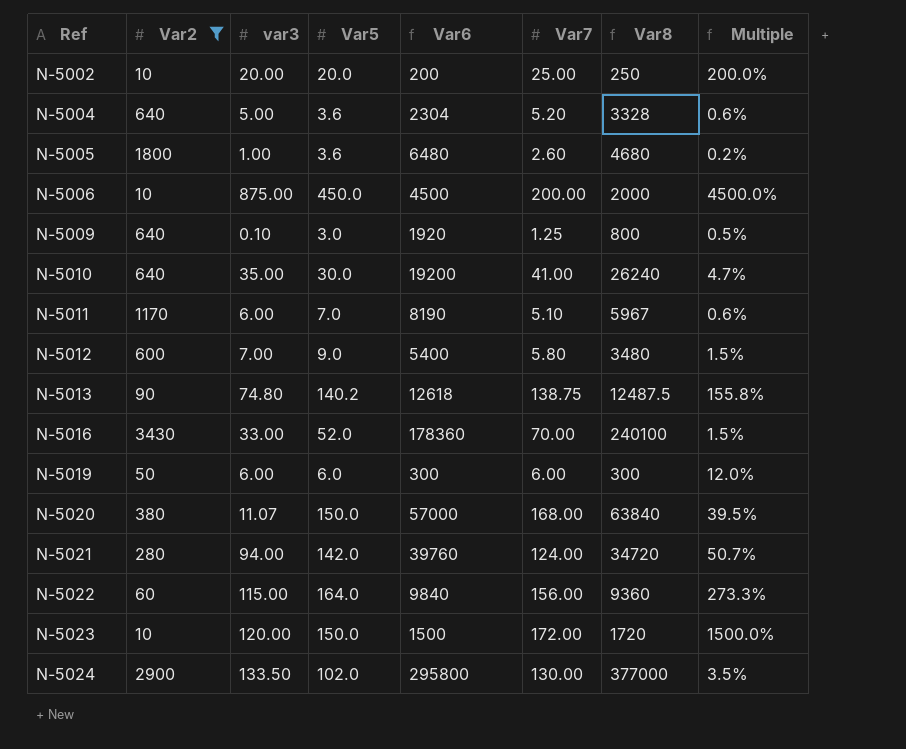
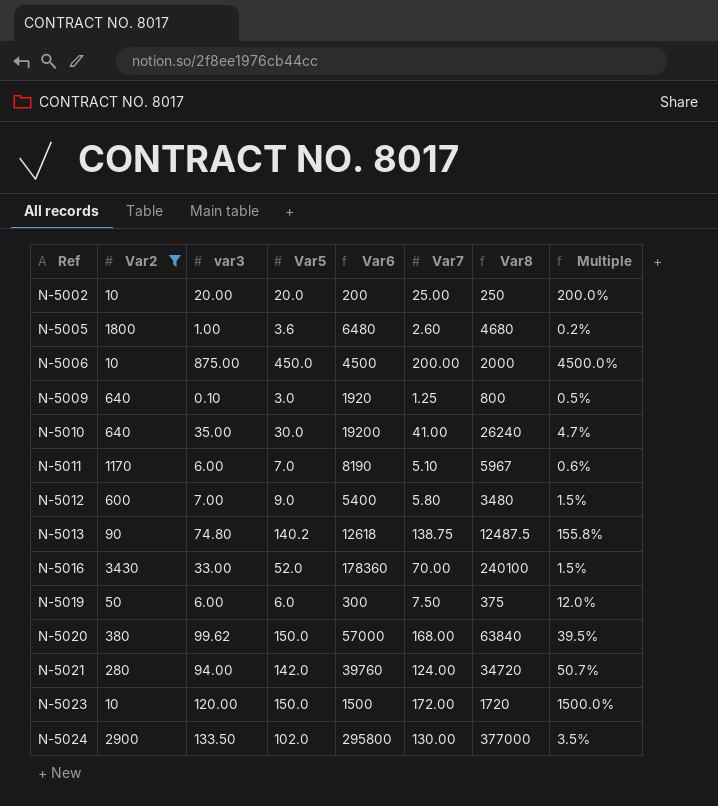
row N-5004: 640 | 5.00 | 3.6 | 2304 | 5.20 | 3328 | 0.6% -> none
row N-5022: 60 | 115.00 | 164.0 | 9840 | 156.00 | 9360 | 273.3% -> none
N-5019 | Var7: 6.00 -> 7.50
N-5019 | Var8: 300 -> 375
N-5020 | var3: 11.07 -> 99.62

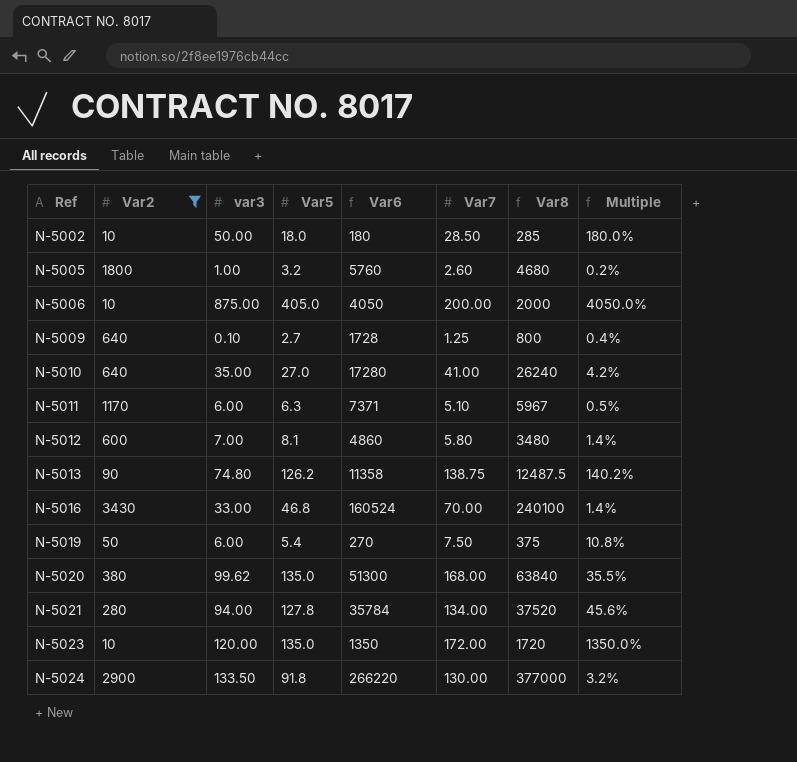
N-5002 | var3: 20.00 -> 50.00
N-5002 | Var5: 20.0 -> 18.0
N-5002 | Var6: 200 -> 180
N-5002 | Var7: 25.00 -> 28.50
N-5002 | Var8: 250 -> 285
N-5002 | Multiple: 200.0% -> 180.0%
N-5005 | Var5: 3.6 -> 3.2
N-5005 | Var6: 6480 -> 5760
N-5006 | Var5: 450.0 -> 405.0
N-5006 | Var6: 4500 -> 4050
N-5006 | Multiple: 4500.0% -> 4050.0%
N-5009 | Var5: 3.0 -> 2.7
N-5009 | Var6: 1920 -> 1728
N-5009 | Multiple: 0.5% -> 0.4%
N-5010 | Var5: 30.0 -> 27.0
N-5010 | Var6: 19200 -> 17280
N-5010 | Multiple: 4.7% -> 4.2%
N-5011 | Var5: 7.0 -> 6.3
N-5011 | Var6: 8190 -> 7371
N-5011 | Multiple: 0.6% -> 0.5%
N-5012 | Var5: 9.0 -> 8.1
N-5012 | Var6: 5400 -> 4860
N-5012 | Multiple: 1.5% -> 1.4%
N-5013 | Var5: 140.2 -> 126.2
N-5013 | Var6: 12618 -> 11358
N-5013 | Multiple: 155.8% -> 140.2%
N-5016 | Var5: 52.0 -> 46.8
N-5016 | Var6: 178360 -> 160524
N-5016 | Multiple: 1.5% -> 1.4%
N-5019 | Var5: 6.0 -> 5.4
N-5019 | Var6: 300 -> 270
N-5019 | Multiple: 12.0% -> 10.8%
N-5020 | Var5: 150.0 -> 135.0
N-5020 | Var6: 57000 -> 51300
N-5020 | Multiple: 39.5% -> 35.5%
N-5021 | Var5: 142.0 -> 127.8
N-5021 | Var6: 39760 -> 35784
N-5021 | Var7: 124.00 -> 134.00
N-5021 | Var8: 34720 -> 37520
N-5021 | Multiple: 50.7% -> 45.6%
N-5023 | Var5: 150.0 -> 135.0
N-5023 | Var6: 1500 -> 1350
N-5023 | Multiple: 1500.0% -> 1350.0%
N-5024 | Var5: 102.0 -> 91.8
N-5024 | Var6: 295800 -> 266220
N-5024 | Multiple: 3.5% -> 3.2%

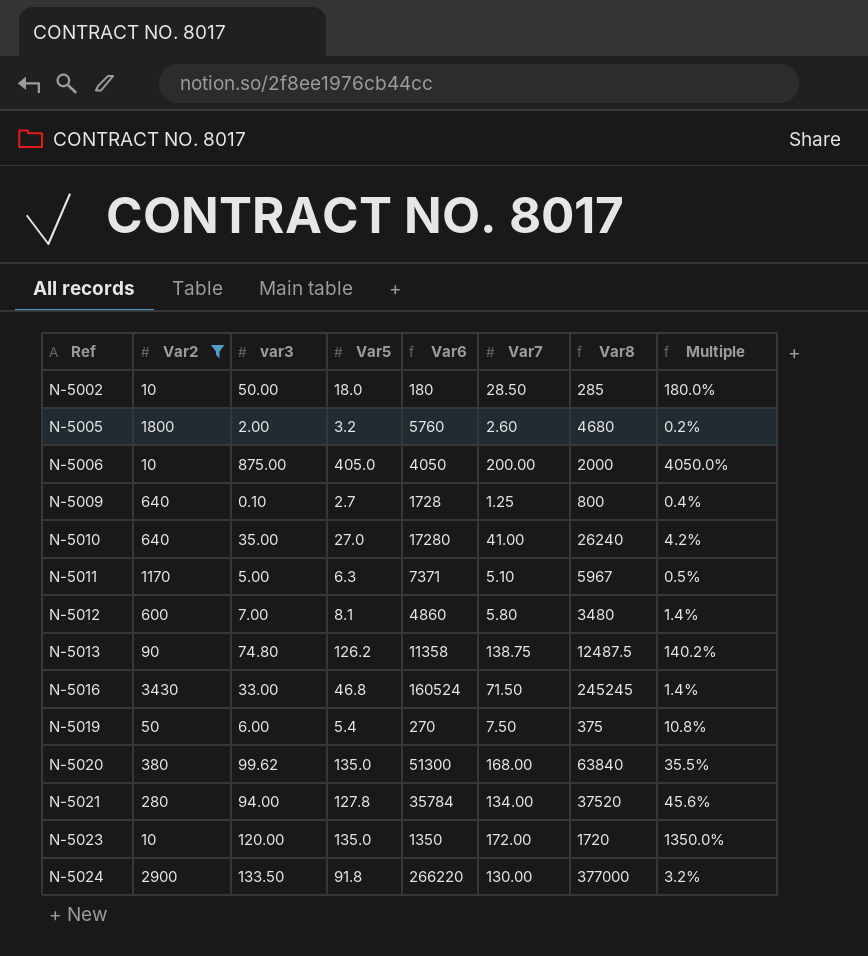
N-5005 | var3: 1.00 -> 2.00
N-5011 | var3: 6.00 -> 5.00
N-5016 | Var7: 70.00 -> 71.50
N-5016 | Var8: 240100 -> 245245

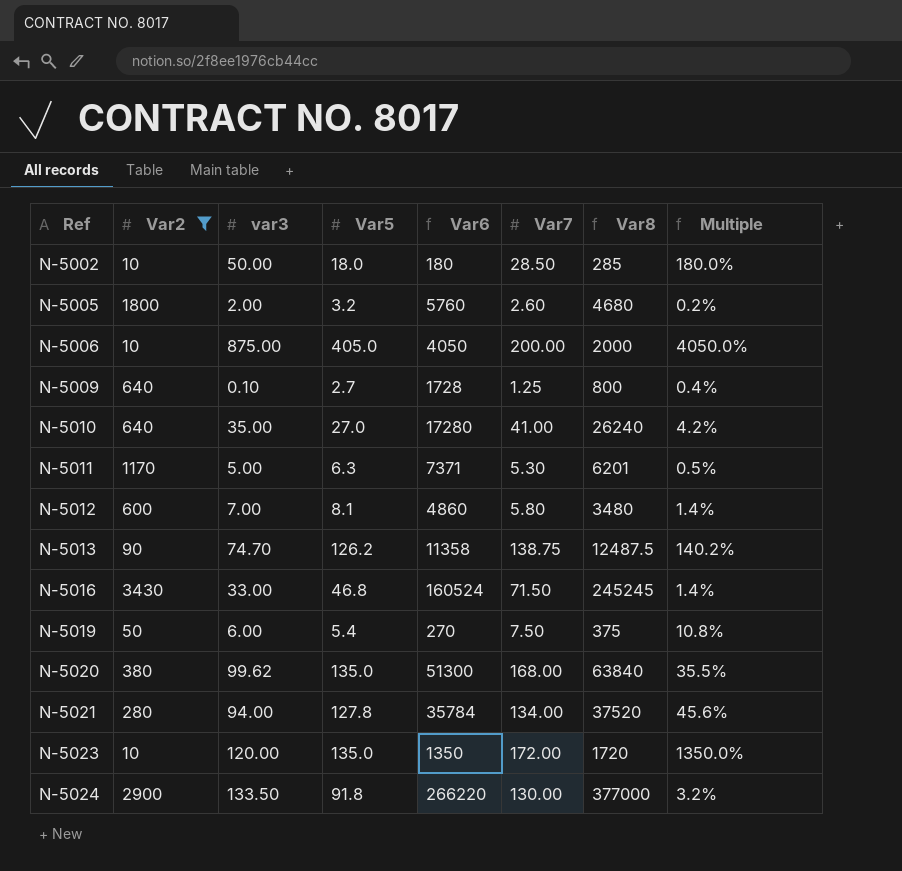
N-5011 | Var7: 5.10 -> 5.30
N-5011 | Var8: 5967 -> 6201
N-5013 | var3: 74.80 -> 74.70

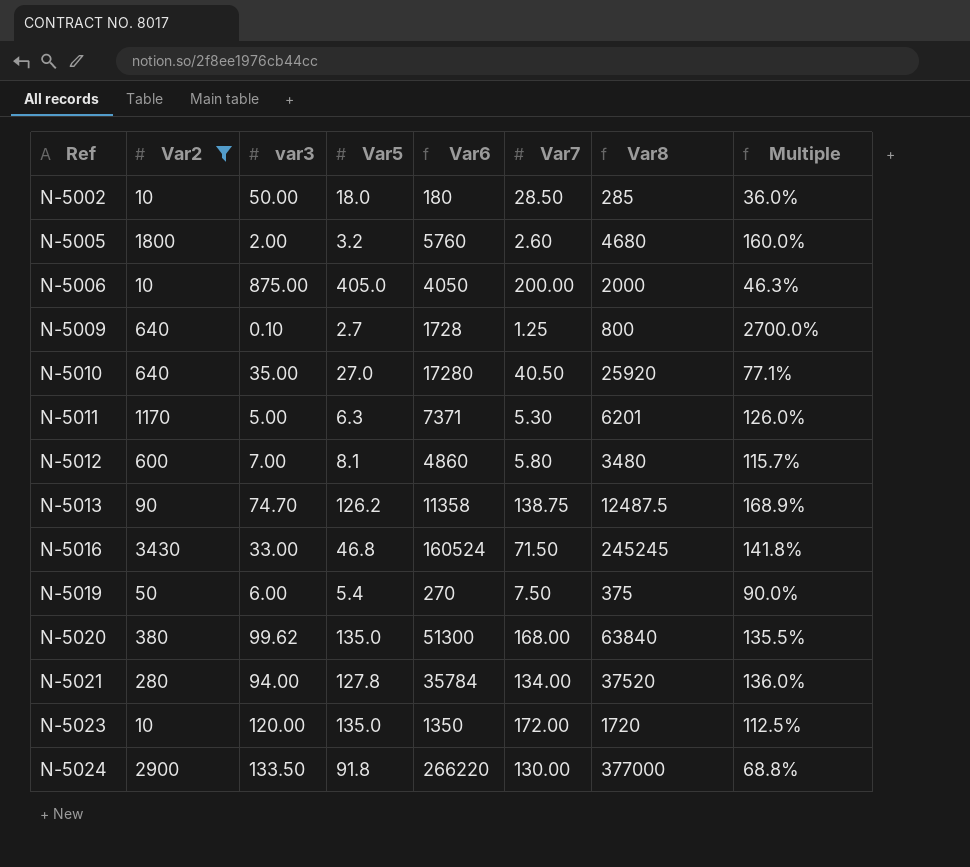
column Multiple | formula: [Var5] / [Var2] -> [Var5] / [var3]
N-5010 | Var7: 41.00 -> 40.50
N-5010 | Var8: 26240 -> 25920

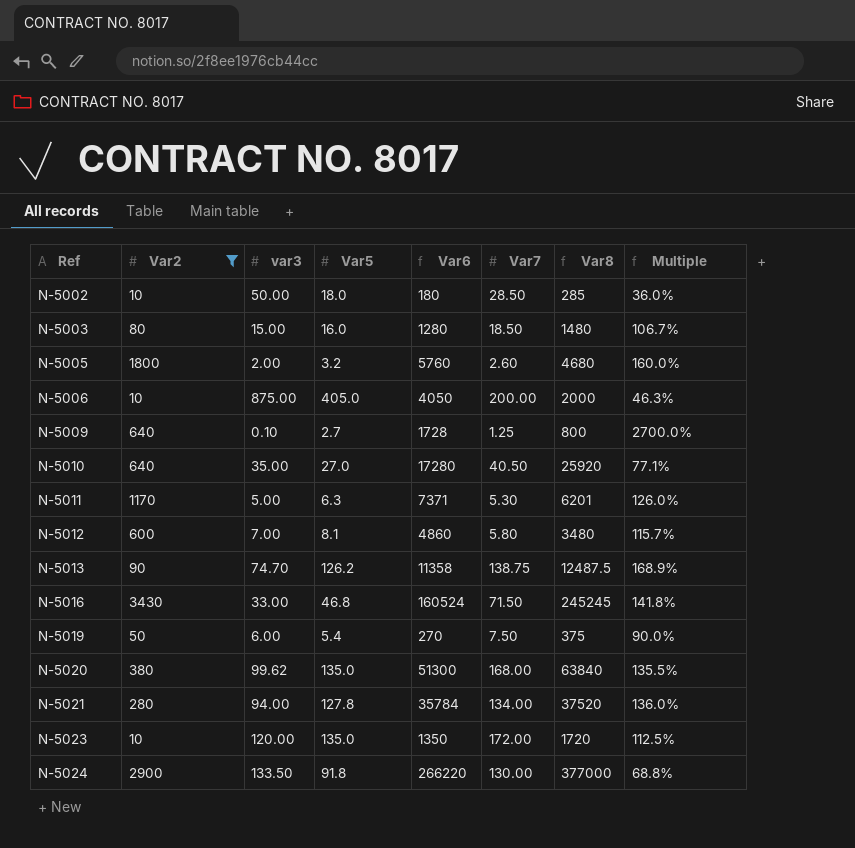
row N-5003: none -> 80 | 15.00 | 16.0 | 1280 | 18.50 | 1480 | 106.7%

